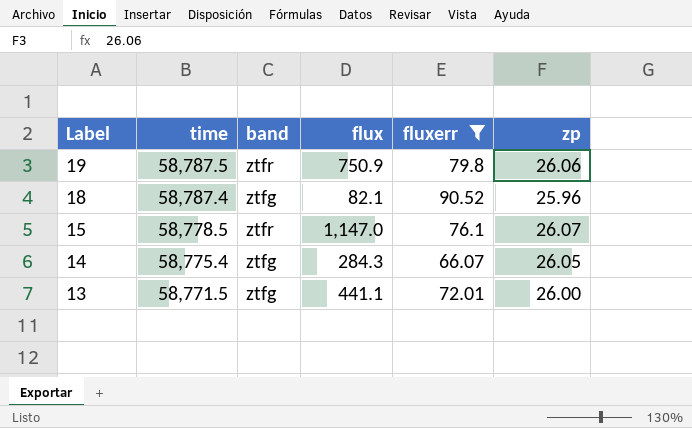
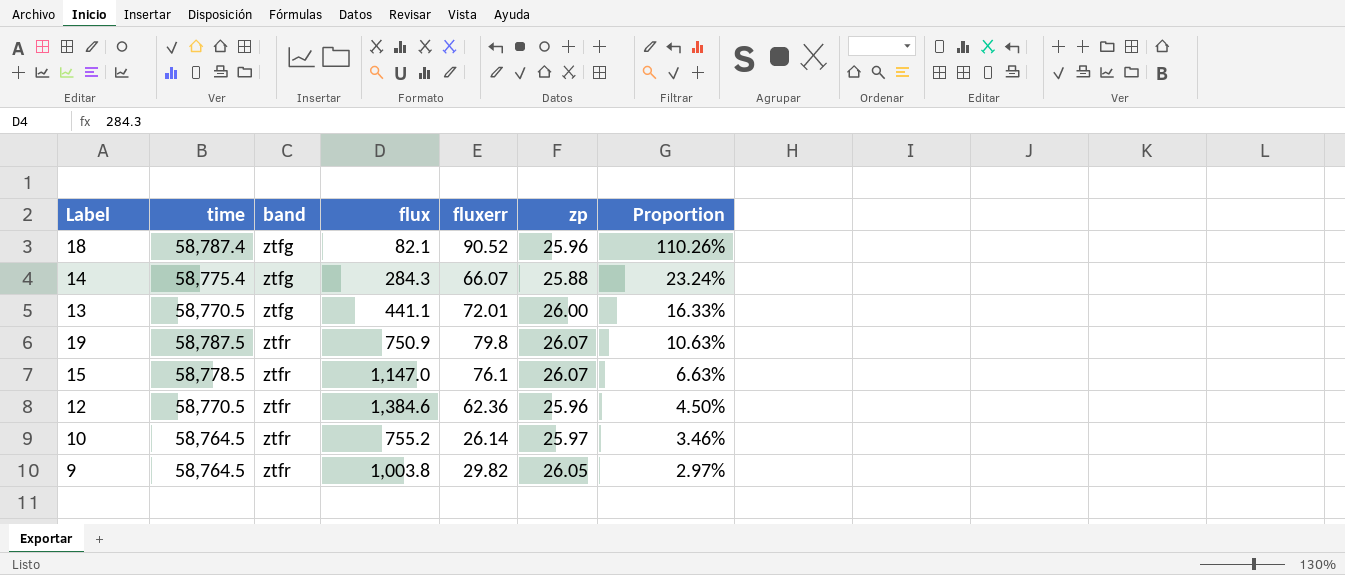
filter: fluxerr >= 66.07 -> none
row order: Label descending -> band ascending
column Proportion | formula: none -> [fluxerr] / [flux]
14 | zp: 26.05 -> 25.88
13 | time: 58,771.5 -> 58,770.5
19 | zp: 26.06 -> 26.07

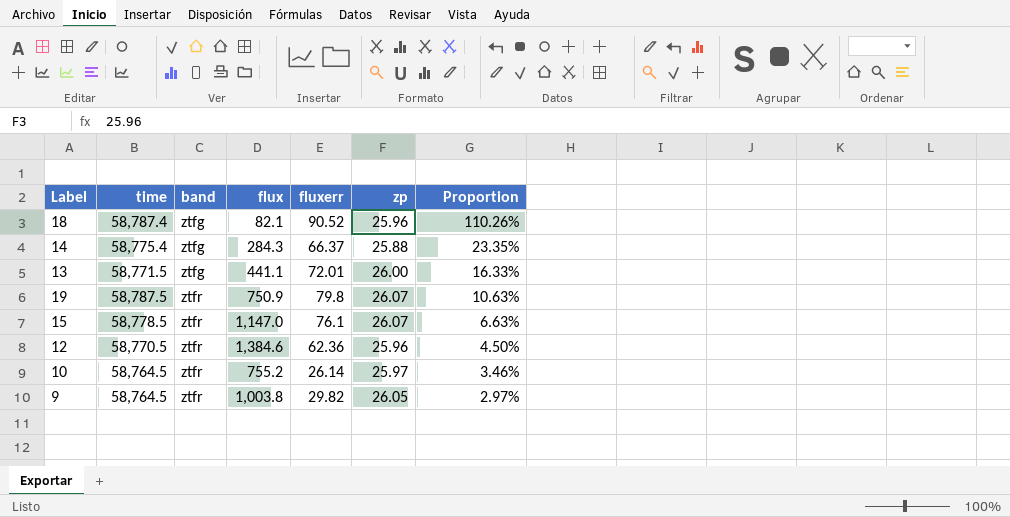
14 | fluxerr: 66.07 -> 66.37
14 | Proportion: 23.24% -> 23.35%
13 | time: 58,770.5 -> 58,771.5

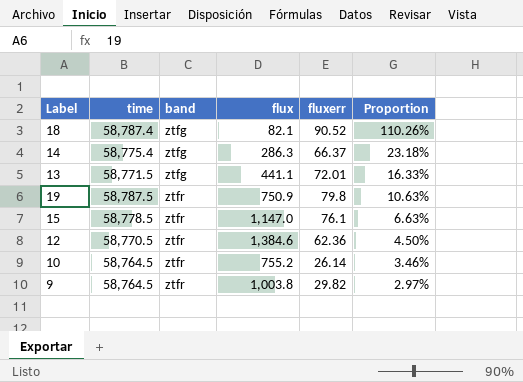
column zp | position: 6 -> none
14 | flux: 284.3 -> 286.3
14 | Proportion: 23.35% -> 23.18%

